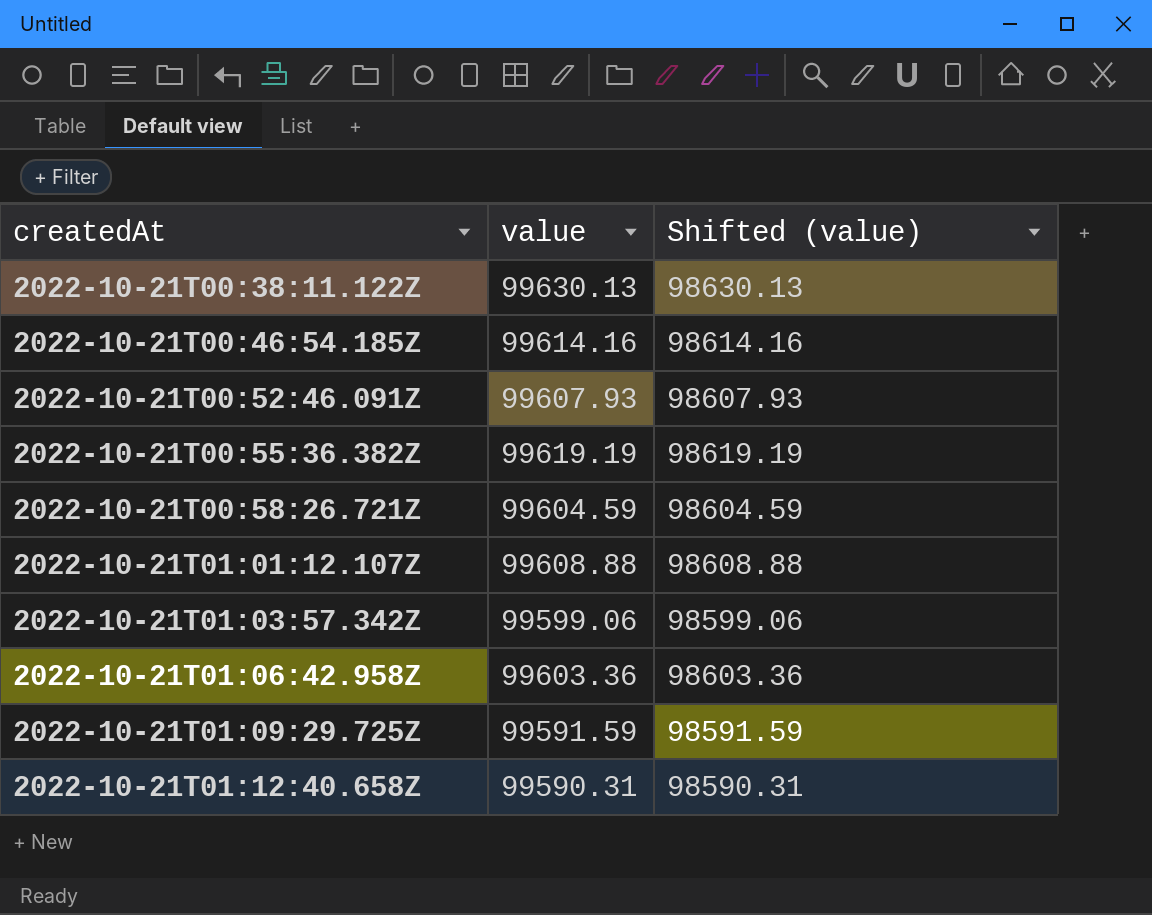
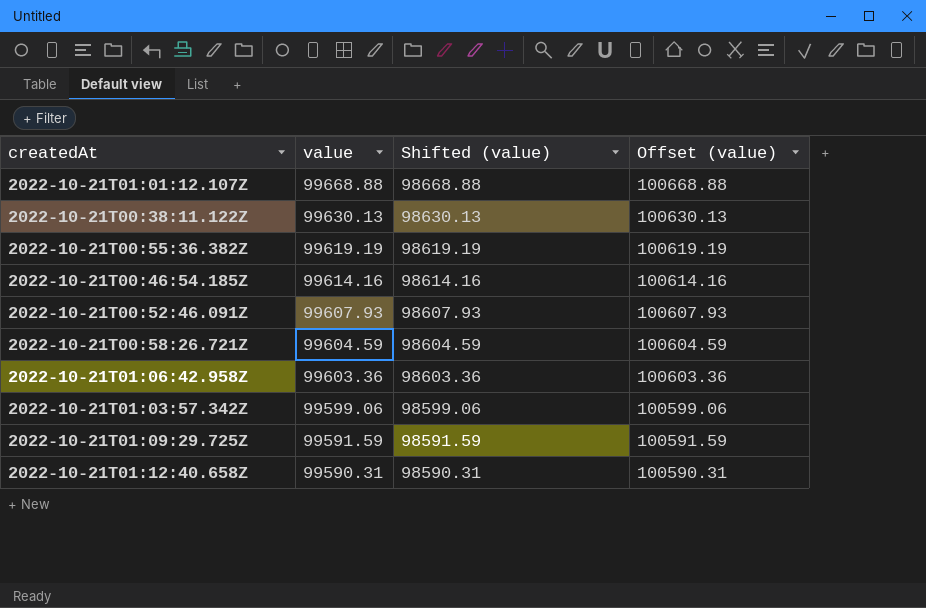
row order: createdAt ascending -> value descending
column Offset (value) | formula: none -> [value] + 1000
2022-10-21T01:01:12.107Z | value: 99608.88 -> 99668.88
2022-10-21T01:01:12.107Z | Shifted (value): 98608.88 -> 98668.88

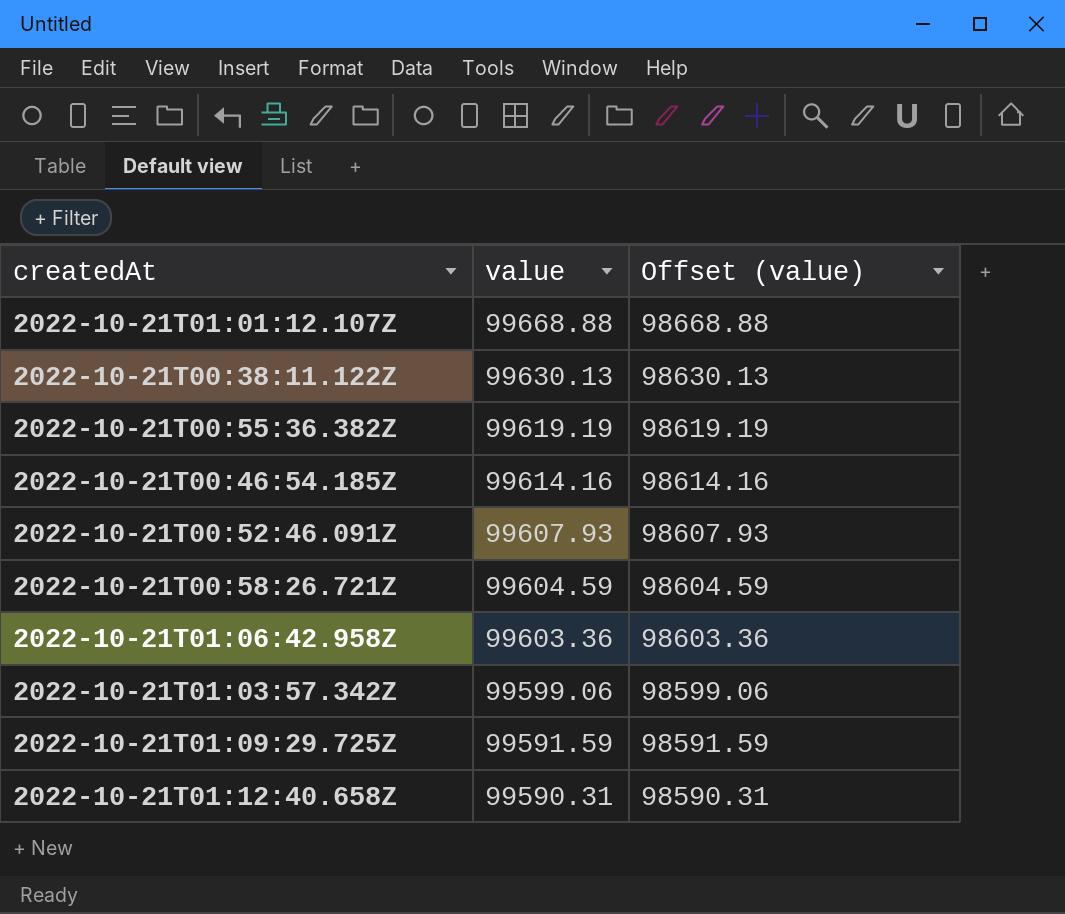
column Shifted (value) | formula: [value] - 1000 -> none
column Offset (value) | formula: [value] + 1000 -> [value] - 1000

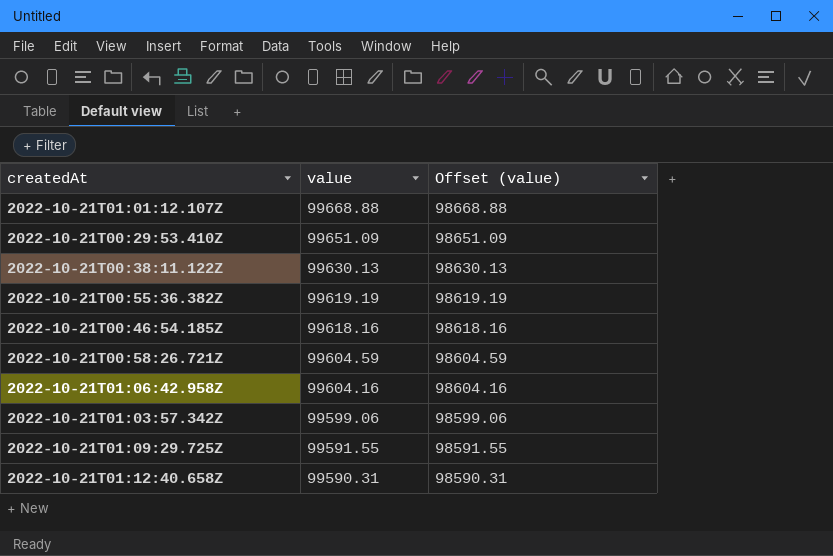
row 2022-10-21T00:52:46.091Z: 99607.93 | 98607.93 -> none
row 2022-10-21T00:29:53.410Z: none -> 99651.09 | 98651.09
2022-10-21T00:46:54.185Z | value: 99614.16 -> 99618.16
2022-10-21T00:46:54.185Z | Offset (value): 98614.16 -> 98618.16
2022-10-21T01:06:42.958Z | value: 99603.36 -> 99604.16
2022-10-21T01:06:42.958Z | Offset (value): 98603.36 -> 98604.16
2022-10-21T01:09:29.725Z | value: 99591.59 -> 99591.55
2022-10-21T01:09:29.725Z | Offset (value): 98591.59 -> 98591.55

